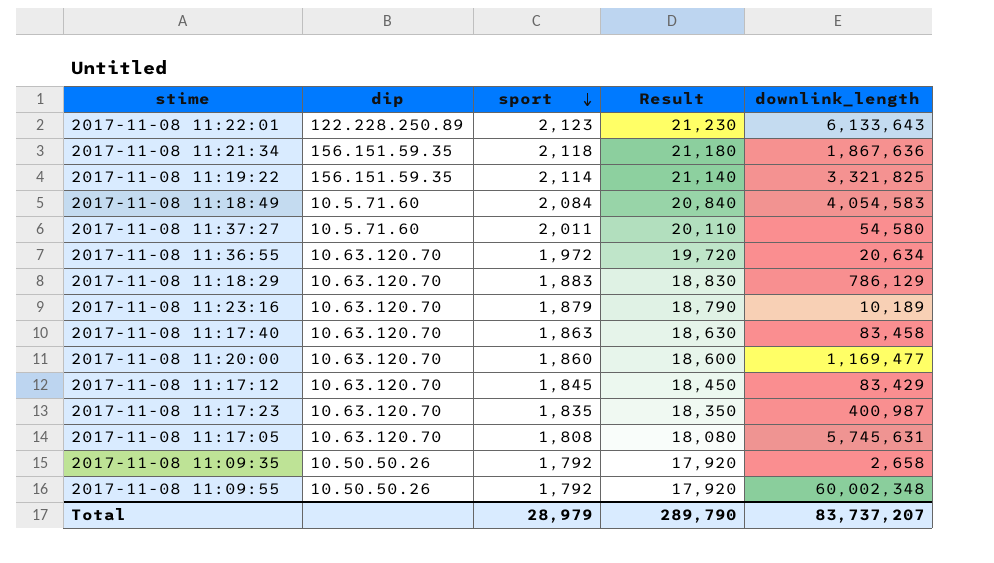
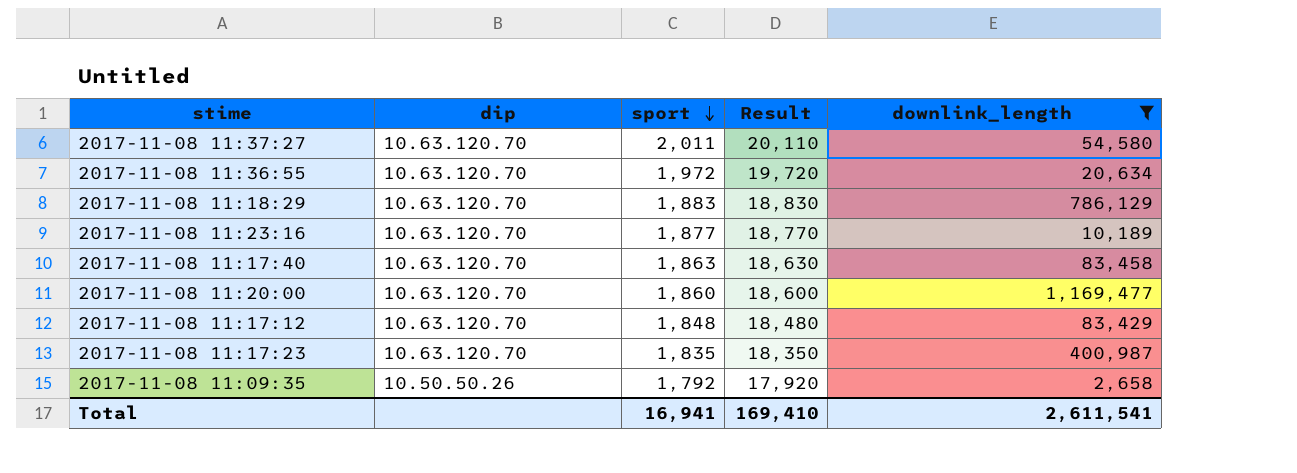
filter: none -> downlink_length <= 1,169,477
2017-11-08 11:37:27 | dip: 10.5.71.60 -> 10.63.120.70
2017-11-08 11:23:16 | sport: 1,879 -> 1,877
2017-11-08 11:23:16 | Result: 18,790 -> 18,770
2017-11-08 11:17:12 | sport: 1,845 -> 1,848
2017-11-08 11:17:12 | Result: 18,450 -> 18,480
Total | sport: 28,979 -> 16,941
Total | Result: 289,790 -> 169,410
Total | downlink_length: 83,737,207 -> 2,611,541

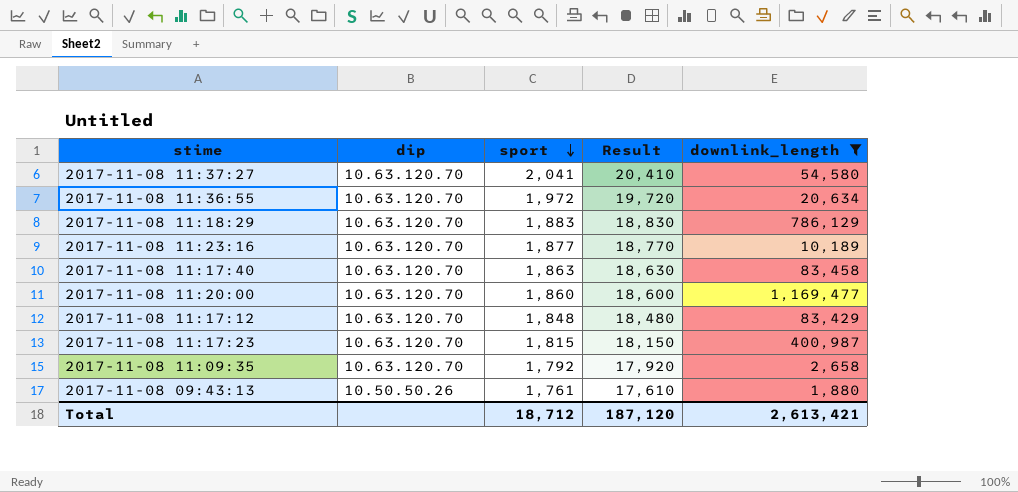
2017-11-08 11:37:27 | sport: 2,011 -> 2,041
2017-11-08 11:37:27 | Result: 20,110 -> 20,410
2017-11-08 11:17:23 | sport: 1,835 -> 1,815
2017-11-08 11:17:23 | Result: 18,350 -> 18,150
2017-11-08 11:09:35 | dip: 10.50.50.26 -> 10.63.120.70
row 2017-11-08 09:43:13: none -> 10.50.50.26 | 1,761 | 17,610 | 1,880
Total | sport: 16,941 -> 18,712
Total | Result: 169,410 -> 187,120
Total | downlink_length: 2,611,541 -> 2,613,421

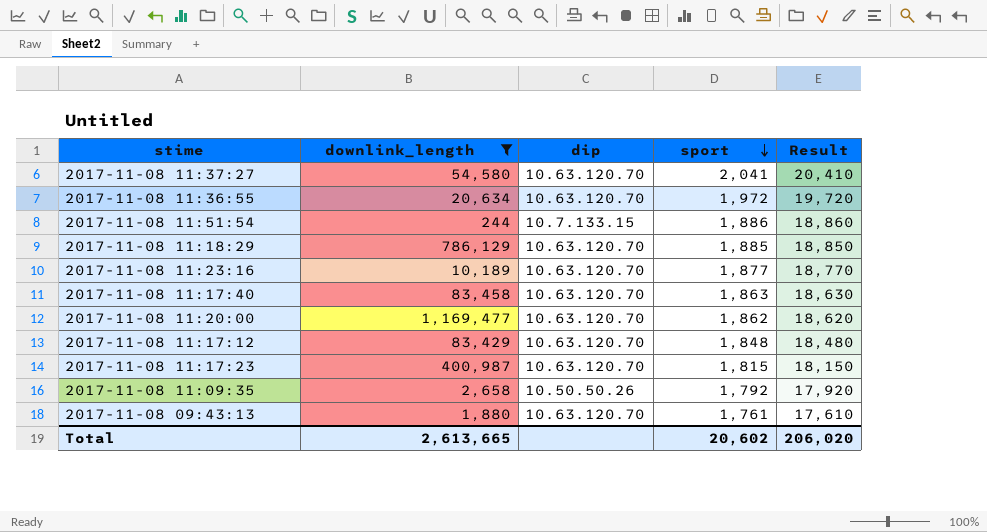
column downlink_length | position: 5 -> 2
row 2017-11-08 11:51:54: none -> 244 | 10.7.133.15 | 1,886 | 18,860
2017-11-08 11:18:29 | sport: 1,883 -> 1,885
2017-11-08 11:18:29 | Result: 18,830 -> 18,850
2017-11-08 11:20:00 | sport: 1,860 -> 1,862
2017-11-08 11:20:00 | Result: 18,600 -> 18,620
2017-11-08 11:09:35 | dip: 10.63.120.70 -> 10.50.50.26
2017-11-08 09:43:13 | dip: 10.50.50.26 -> 10.63.120.70
Total | downlink_length: 2,613,421 -> 2,613,665
Total | sport: 18,712 -> 20,602
Total | Result: 187,120 -> 206,020

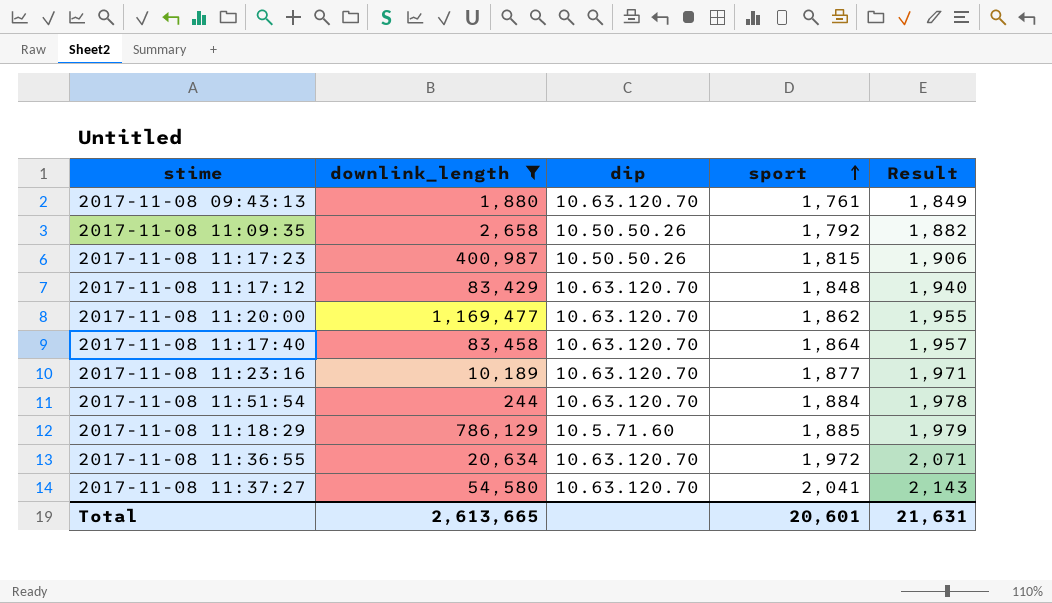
row order: sport descending -> sport ascending
column Result | formula: [sport] * 10 -> [sport] * 1.05
2017-11-08 11:17:23 | dip: 10.63.120.70 -> 10.50.50.26
2017-11-08 11:17:40 | sport: 1,863 -> 1,864
2017-11-08 11:51:54 | dip: 10.7.133.15 -> 10.63.120.70
2017-11-08 11:51:54 | sport: 1,886 -> 1,884
2017-11-08 11:18:29 | dip: 10.63.120.70 -> 10.5.71.60
Total | sport: 20,602 -> 20,601
Total | Result: 206,020 -> 21,631

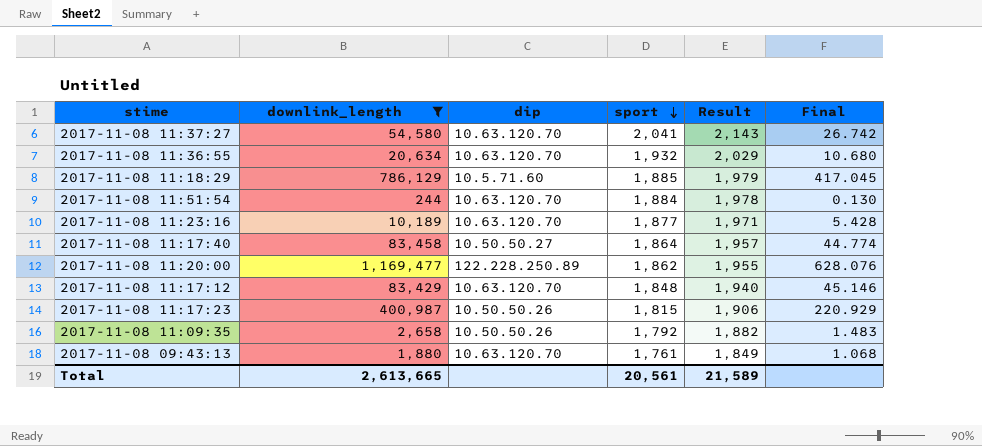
row order: sport ascending -> sport descending
column Final | formula: none -> [downlink_length] / [sport]
2017-11-08 11:36:55 | sport: 1,972 -> 1,932
2017-11-08 11:36:55 | Result: 2,071 -> 2,029
2017-11-08 11:17:40 | dip: 10.63.120.70 -> 10.50.50.27
2017-11-08 11:20:00 | dip: 10.63.120.70 -> 122.228.250.89
Total | sport: 20,601 -> 20,561
Total | Result: 21,631 -> 21,589

